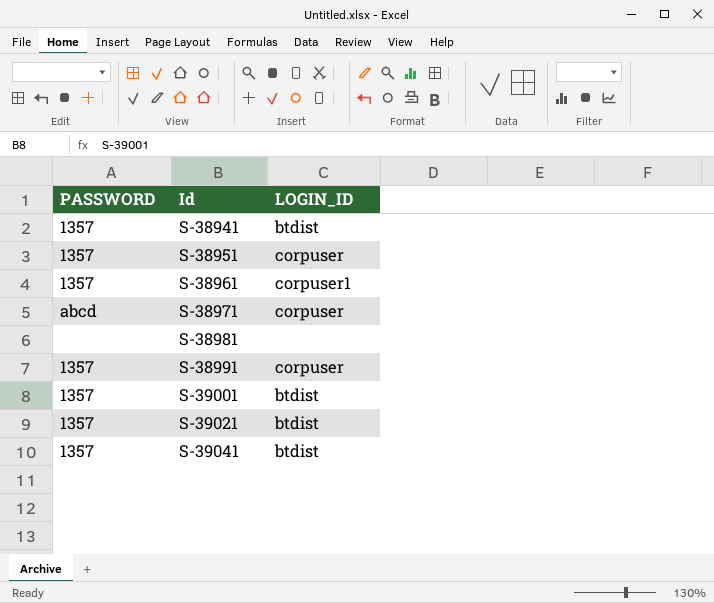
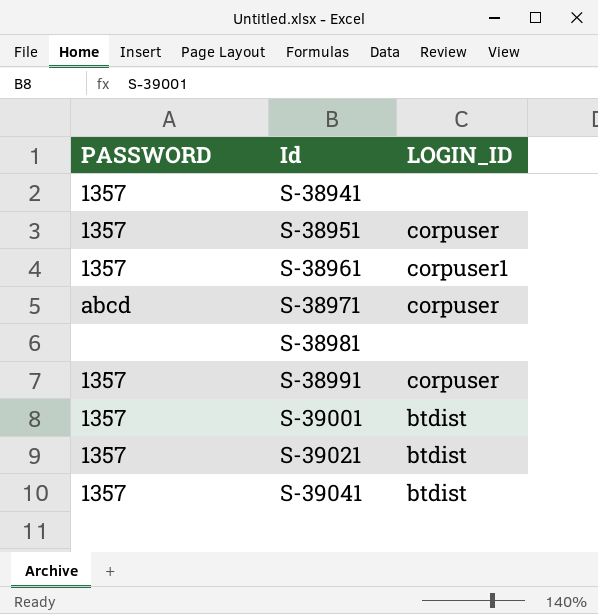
S-38941 | LOGIN_ID: btdist -> none

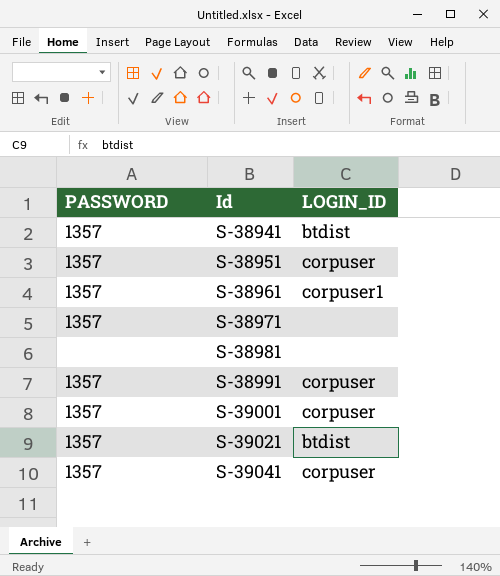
S-38941 | LOGIN_ID: none -> btdist
S-38971 | PASSWORD: abcd -> 1357
S-38971 | LOGIN_ID: corpuser -> none
S-39001 | LOGIN_ID: btdist -> corpuser
S-39041 | LOGIN_ID: btdist -> corpuser

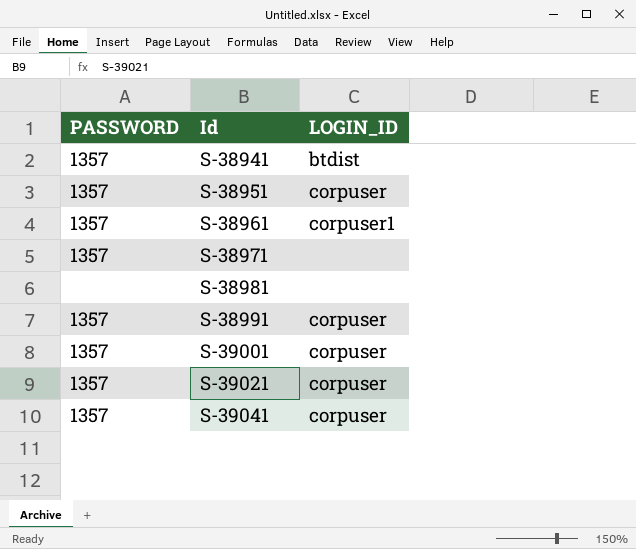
S-39021 | LOGIN_ID: btdist -> corpuser

